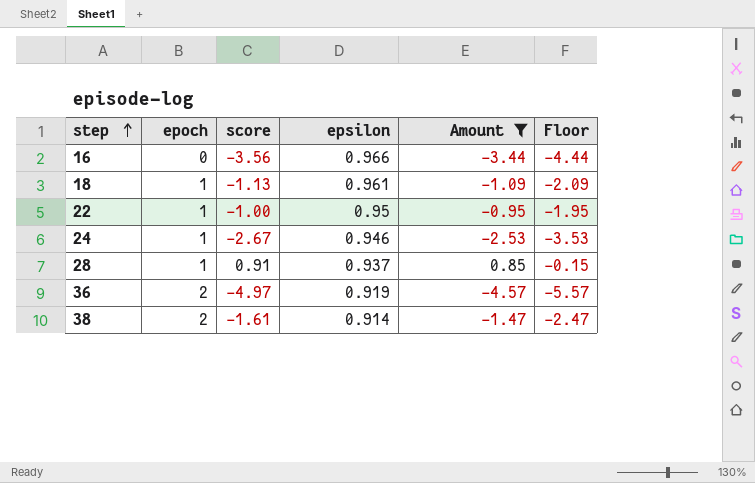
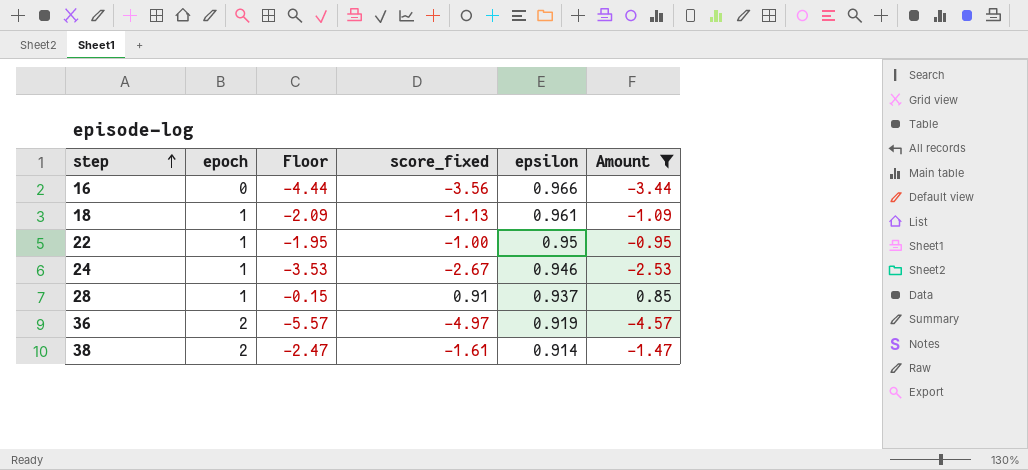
column Floor | position: 6 -> 3
column name: score -> score_fixed

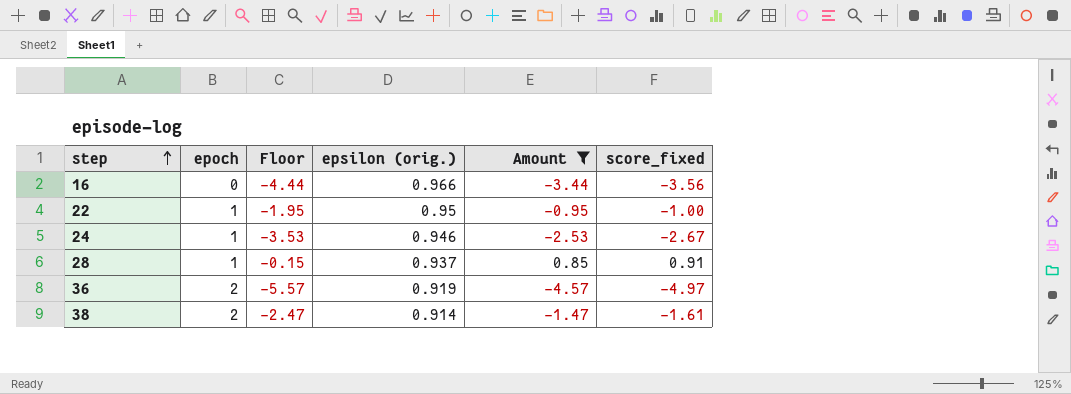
column name: epsilon -> epsilon (orig.)
column score_fixed | position: 4 -> 6
row 18: 1 | -2.09 | -1.13 | 0.961 | -1.09 -> none

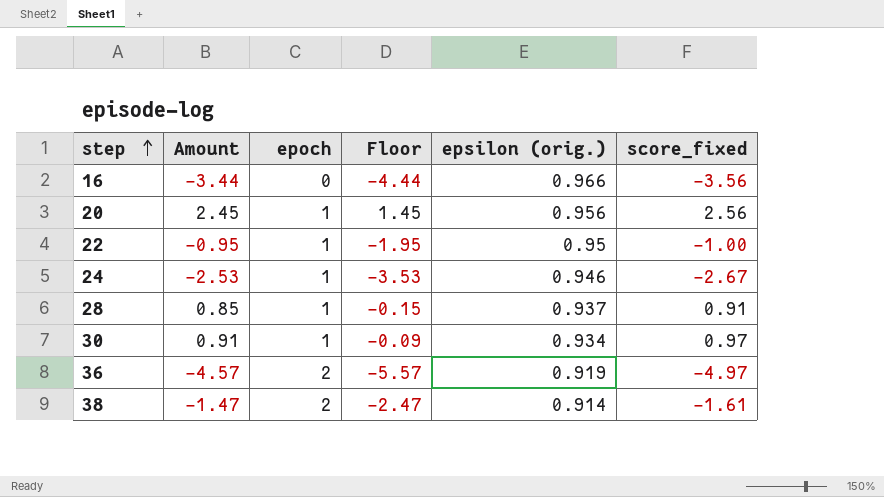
filter: Amount <= 0.85 -> none
column Amount | position: 5 -> 2

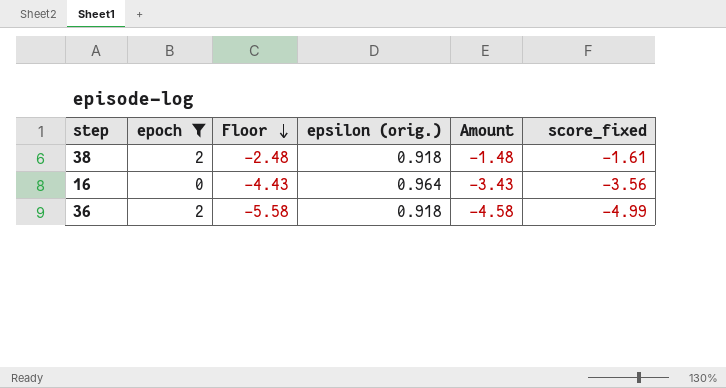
filter: none -> epoch != 1
row order: step ascending -> Floor descending
column Amount | position: 2 -> 5
38 | Floor: -2.47 -> -2.48
38 | epsilon (orig.): 0.914 -> 0.918
38 | Amount: -1.47 -> -1.48
16 | Floor: -4.44 -> -4.43
16 | epsilon (orig.): 0.966 -> 0.964
16 | Amount: -3.44 -> -3.43
36 | Floor: -5.57 -> -5.58
36 | epsilon (orig.): 0.919 -> 0.918
36 | Amount: -4.57 -> -4.58
36 | score_fixed: -4.97 -> -4.99

